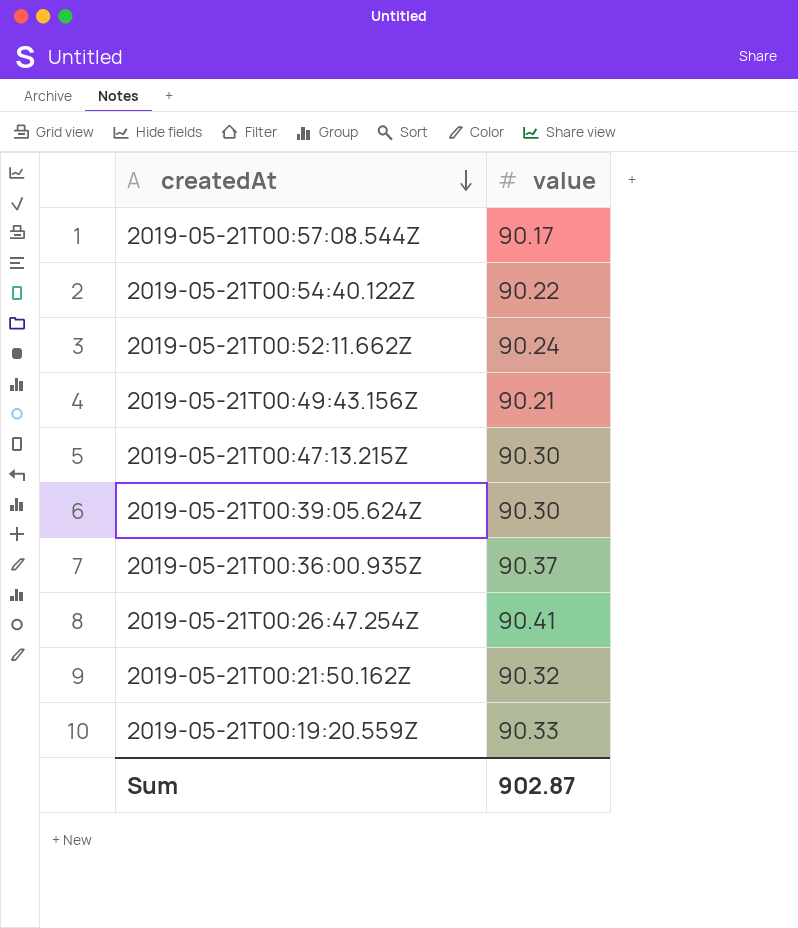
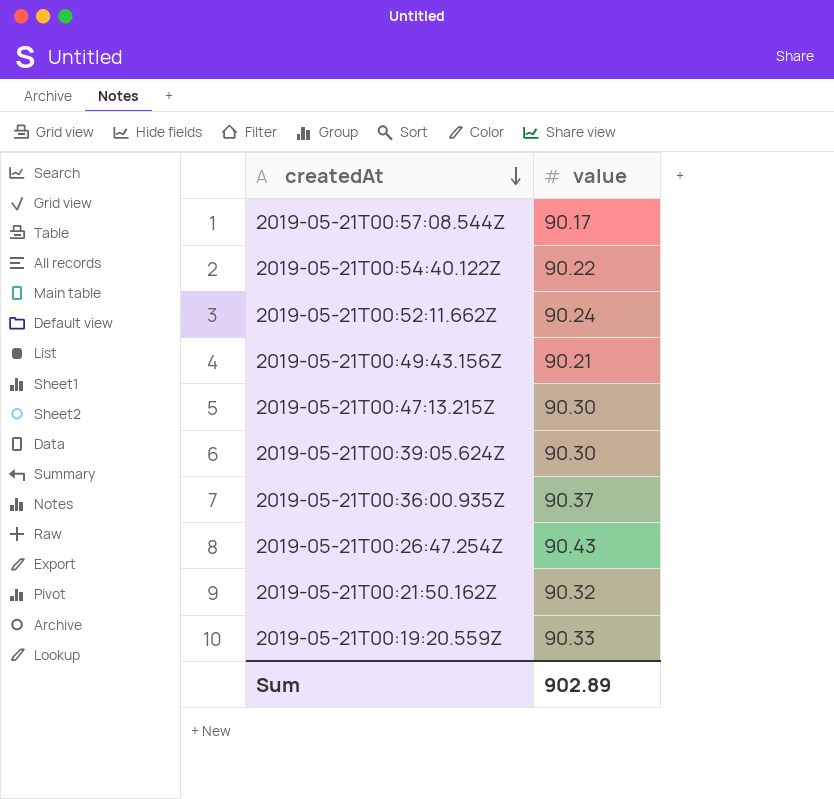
2019-05-21T00:26:47.254Z | value: 90.41 -> 90.43
Sum | value: 902.87 -> 902.89

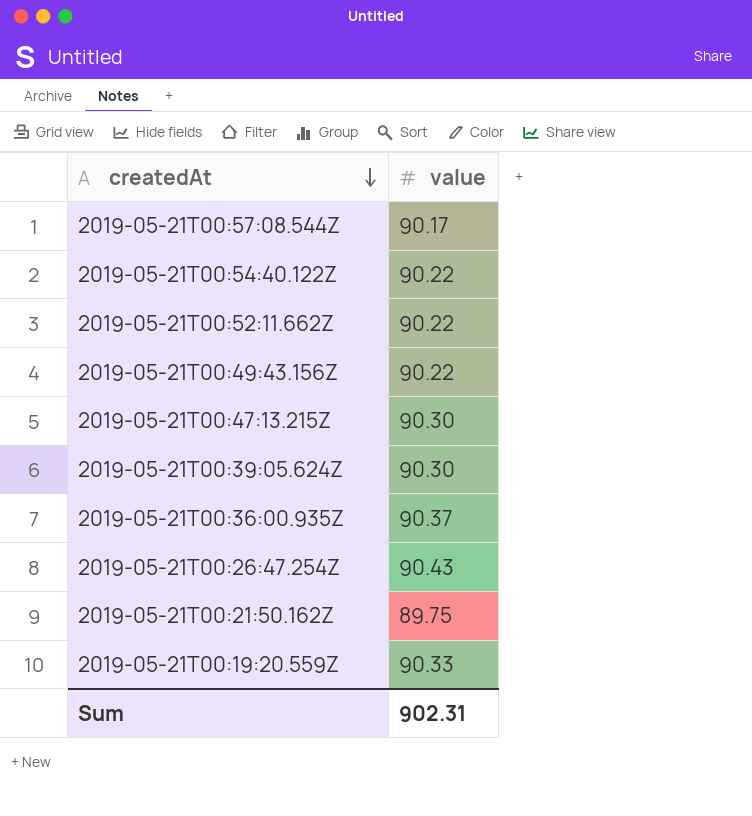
2019-05-21T00:52:11.662Z | value: 90.24 -> 90.22
2019-05-21T00:49:43.156Z | value: 90.21 -> 90.22
2019-05-21T00:21:50.162Z | value: 90.32 -> 89.75
Sum | value: 902.89 -> 902.31

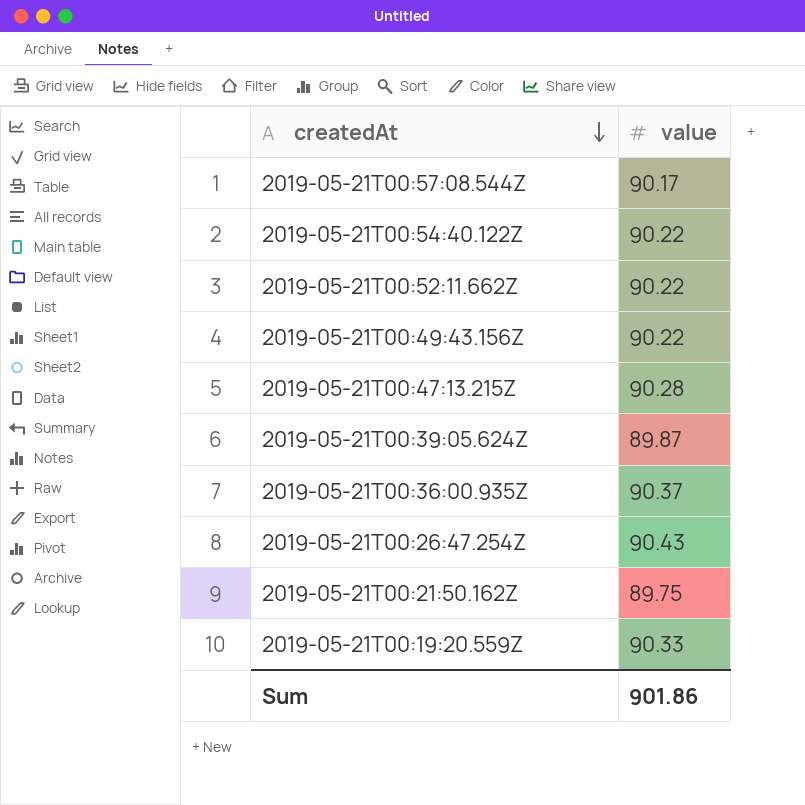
2019-05-21T00:47:13.215Z | value: 90.30 -> 90.28
2019-05-21T00:39:05.624Z | value: 90.30 -> 89.87
Sum | value: 902.31 -> 901.86

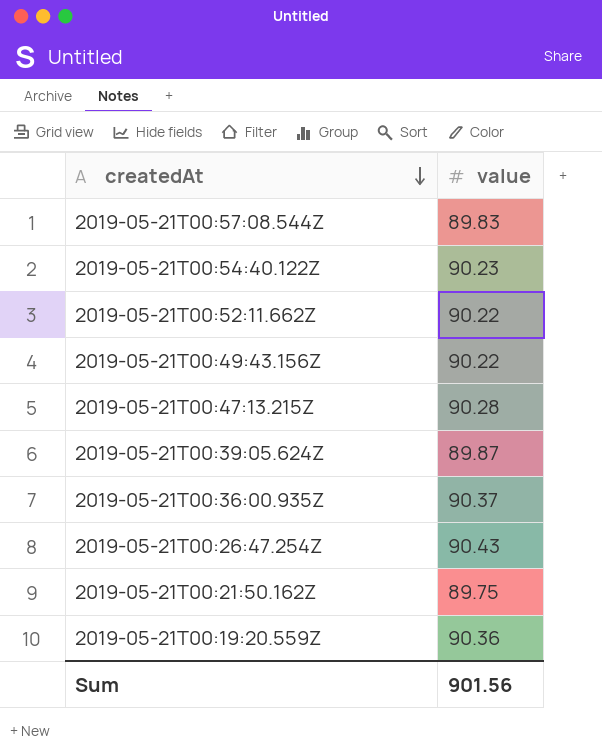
2019-05-21T00:57:08.544Z | value: 90.17 -> 89.83
2019-05-21T00:54:40.122Z | value: 90.22 -> 90.23
2019-05-21T00:19:20.559Z | value: 90.33 -> 90.36
Sum | value: 901.86 -> 901.56

